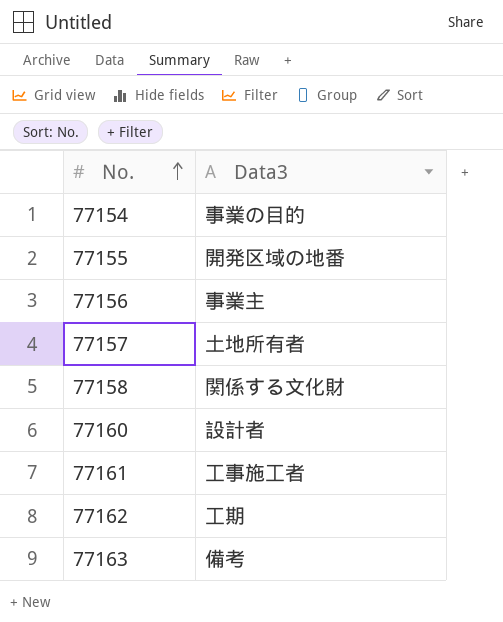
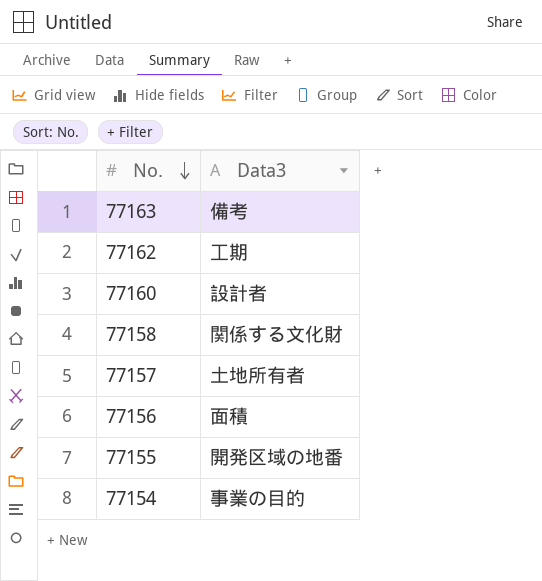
row order: No. ascending -> No. descending
row 77161: 工事施工者 -> none
77156 | Data3: 事業主 -> 面積

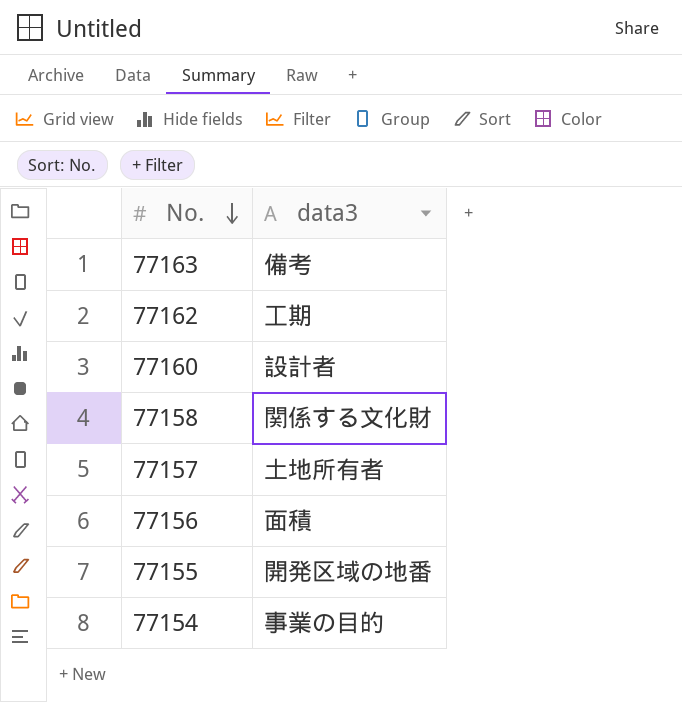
column name: Data3 -> data3

